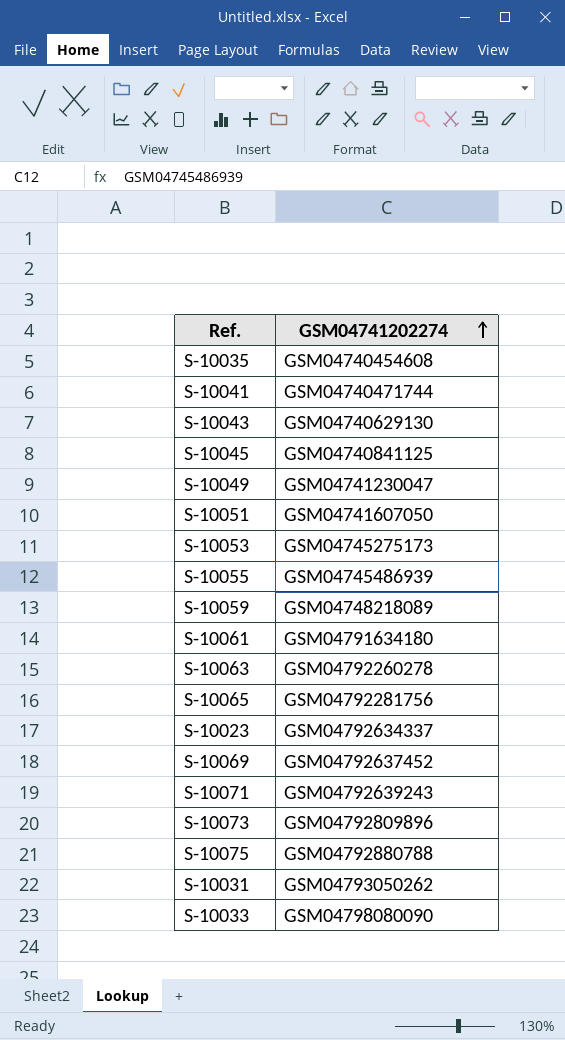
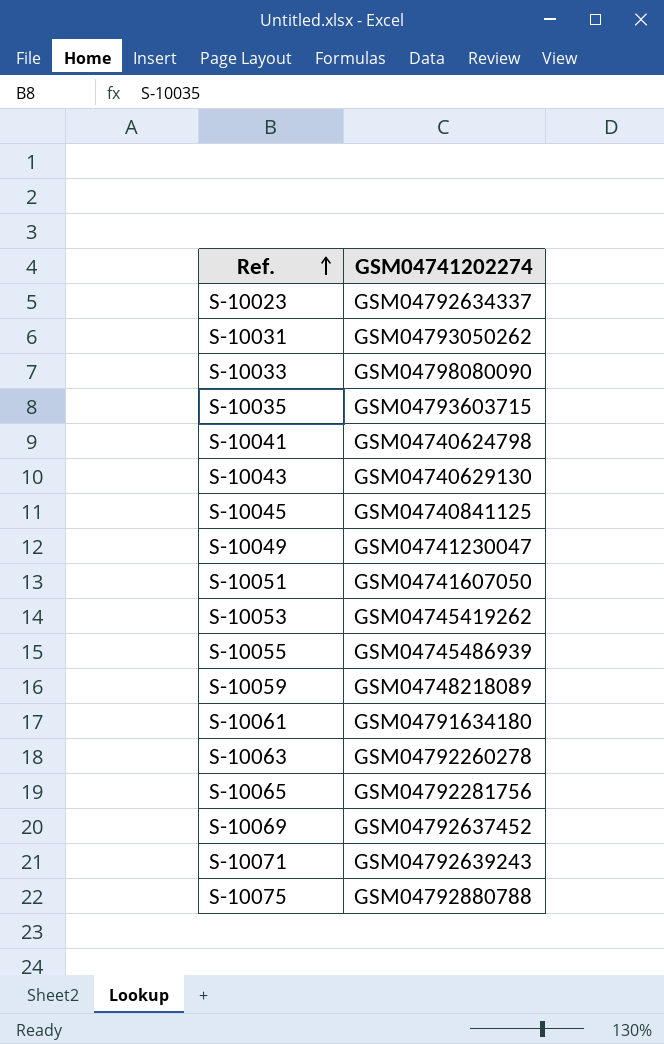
row order: GSM04741202274 ascending -> Ref. ascending
row S-10073: GSM04792809896 -> none
S-10035 | GSM04741202274: GSM04740454608 -> GSM04793603715
S-10041 | GSM04741202274: GSM04740471744 -> GSM04740624798
S-10053 | GSM04741202274: GSM04745275173 -> GSM04745419262

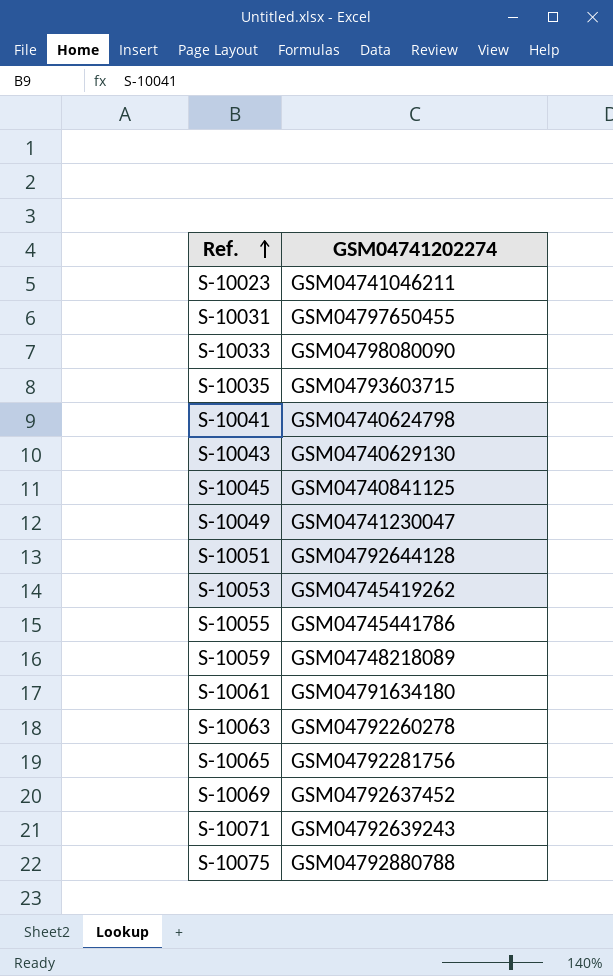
S-10023 | GSM04741202274: GSM04792634337 -> GSM04741046211
S-10031 | GSM04741202274: GSM04793050262 -> GSM04797650455
S-10051 | GSM04741202274: GSM04741607050 -> GSM04792644128
S-10055 | GSM04741202274: GSM04745486939 -> GSM04745441786

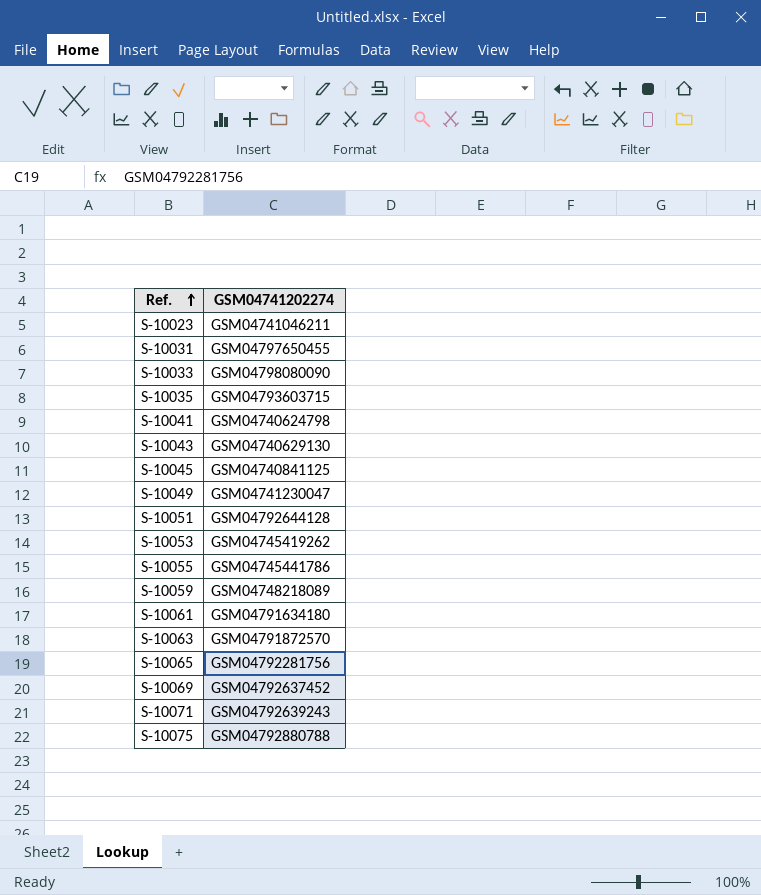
S-10063 | GSM04741202274: GSM04792260278 -> GSM04791872570

